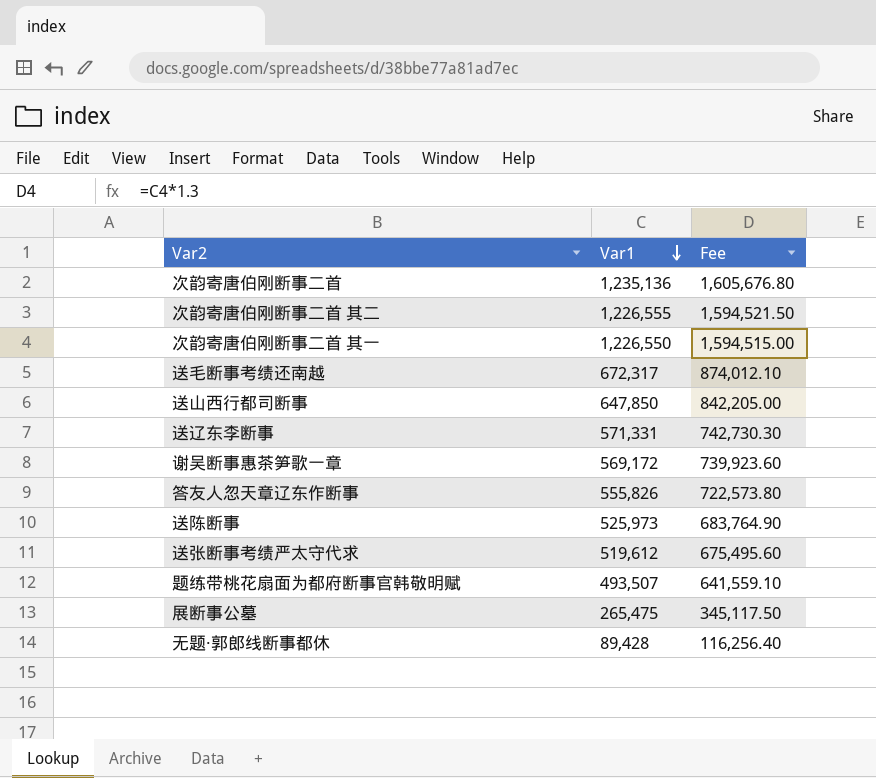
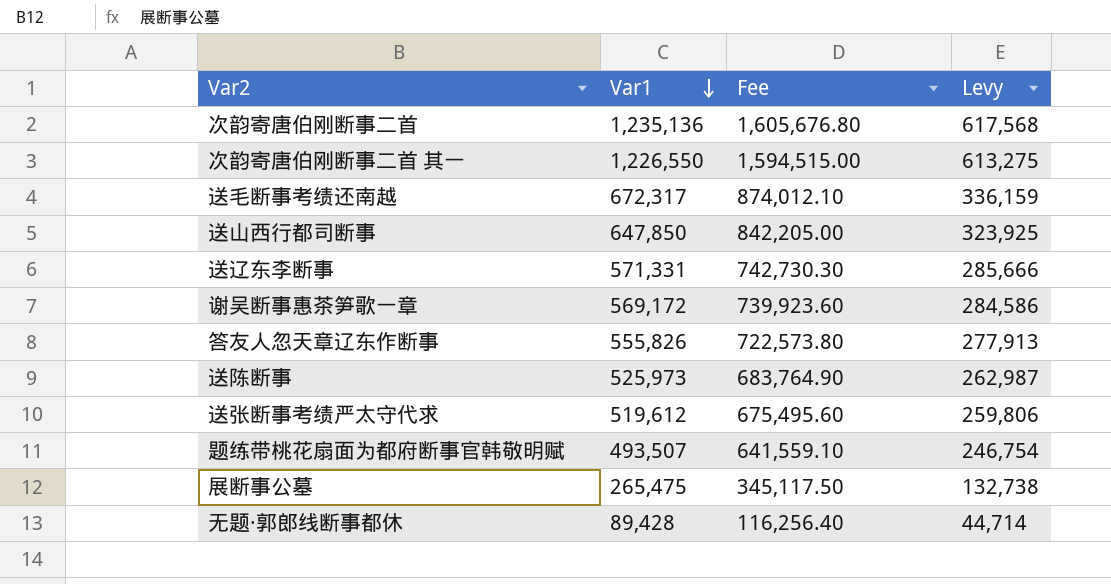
column Levy | formula: none -> [Var1] * 0.5
row 次韵寄唐伯刚断事二首 其二: 1,226,555 | 1,594,521.50 -> none

